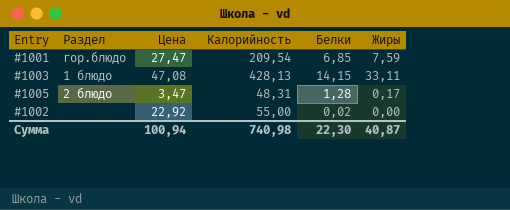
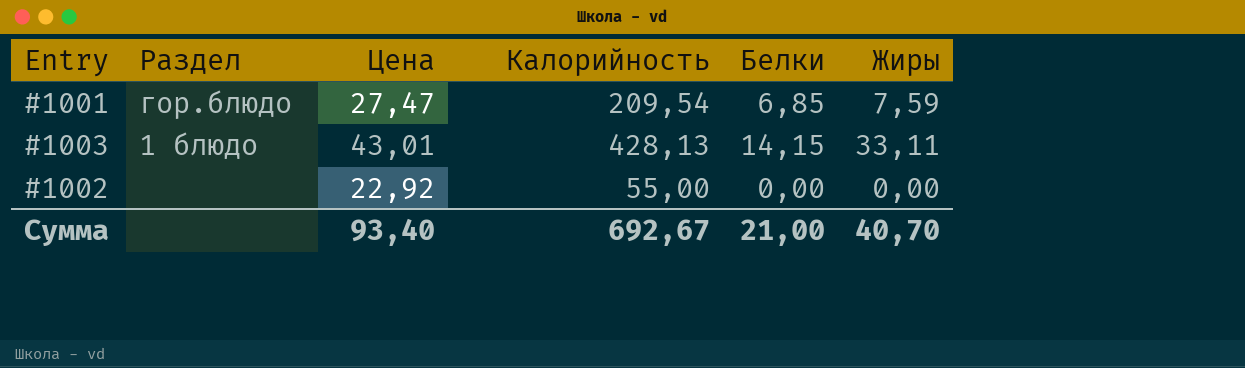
row #1005: 2 блюдо | 3,47 | 48,31 | 1,28 | 0,17 -> none
#1003 | Цена: 47,08 -> 43,01
#1002 | Белки: 0,02 -> 0,00
Сумма | Цена: 100,94 -> 93,40
Сумма | Калорийность: 740,98 -> 692,67
Сумма | Белки: 22,30 -> 21,00
Сумма | Жиры: 40,87 -> 40,70

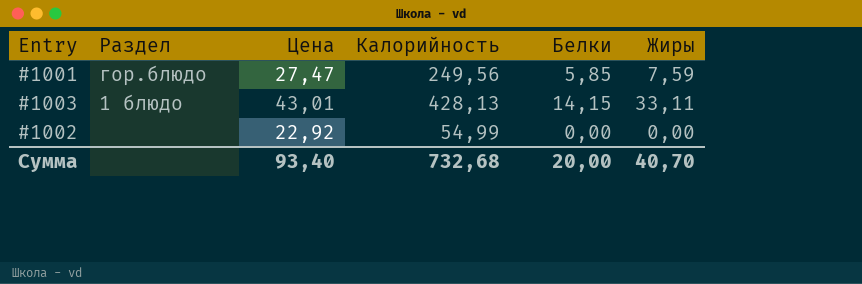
#1001 | Калорийность: 209,54 -> 249,56
#1001 | Белки: 6,85 -> 5,85
#1002 | Калорийность: 55,00 -> 54,99
Сумма | Калорийность: 692,67 -> 732,68
Сумма | Белки: 21,00 -> 20,00

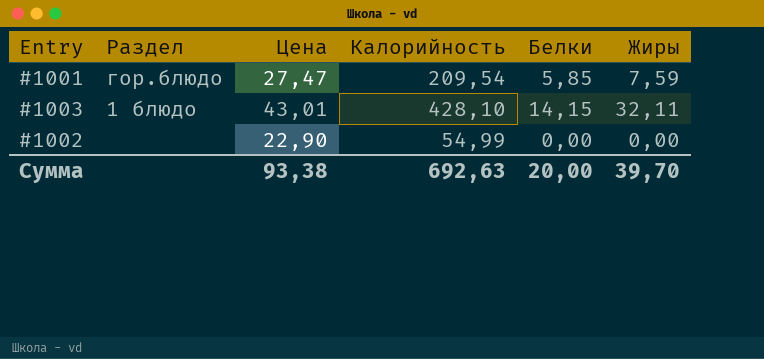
#1001 | Калорийность: 249,56 -> 209,54
#1003 | Калорийность: 428,13 -> 428,10
#1003 | Жиры: 33,11 -> 32,11
#1002 | Цена: 22,92 -> 22,90
Сумма | Цена: 93,40 -> 93,38
Сумма | Калорийность: 732,68 -> 692,63
Сумма | Жиры: 40,70 -> 39,70

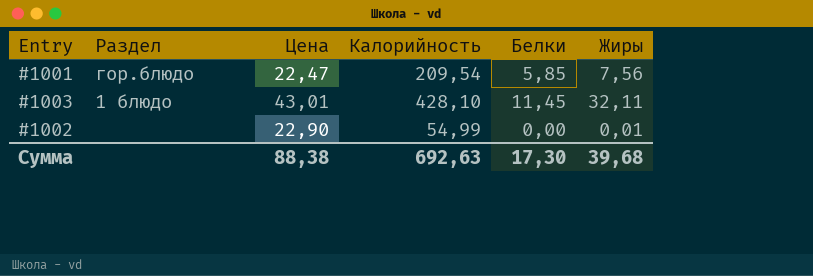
#1001 | Цена: 27,47 -> 22,47
#1001 | Жиры: 7,59 -> 7,56
#1003 | Белки: 14,15 -> 11,45
#1002 | Жиры: 0,00 -> 0,01
Сумма | Цена: 93,38 -> 88,38
Сумма | Белки: 20,00 -> 17,30
Сумма | Жиры: 39,70 -> 39,68

